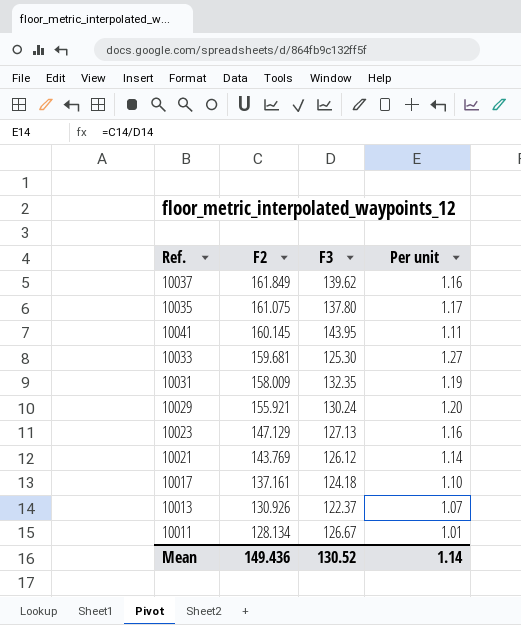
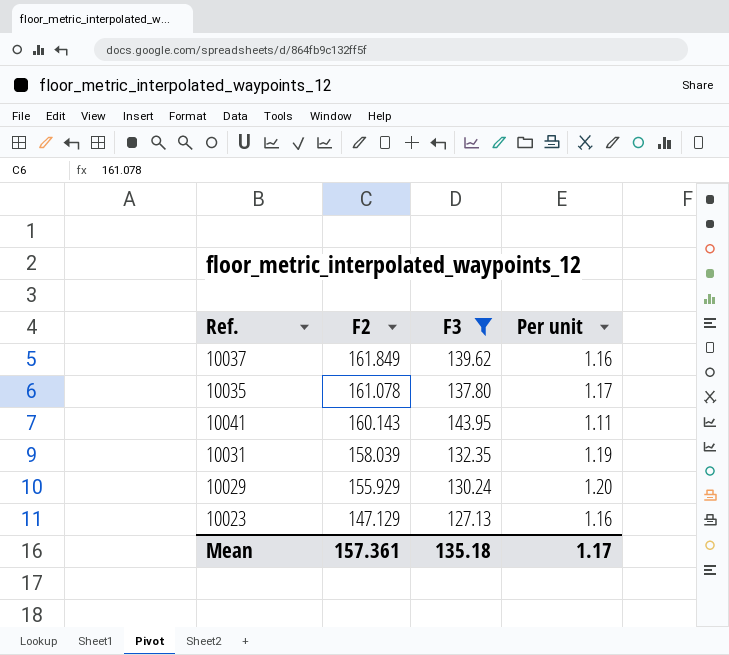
filter: none -> F3 >= 127.13
10035 | F2: 161.075 -> 161.078
10041 | F2: 160.145 -> 160.143
10031 | F2: 158.009 -> 158.039
10029 | F2: 155.921 -> 155.929
Mean | F2: 149.436 -> 157.361
Mean | F3: 130.52 -> 135.18
Mean | Per unit: 1.14 -> 1.17

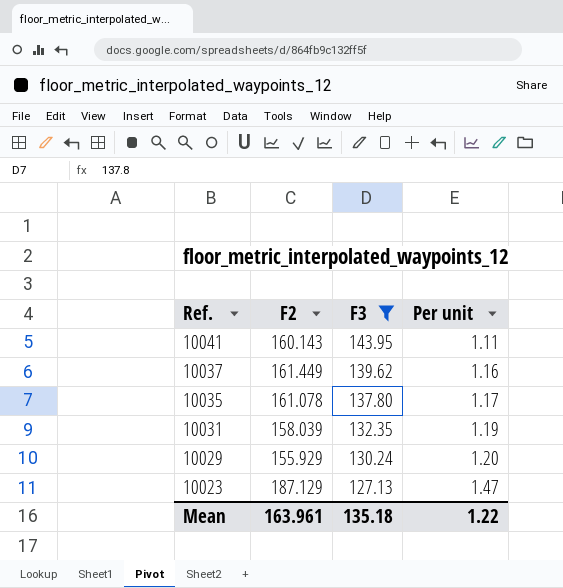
row order: F2 descending -> Ref. descending
10037 | F2: 161.849 -> 161.449
10023 | F2: 147.129 -> 187.129
10023 | Per unit: 1.16 -> 1.47
Mean | F2: 157.361 -> 163.961
Mean | Per unit: 1.17 -> 1.22

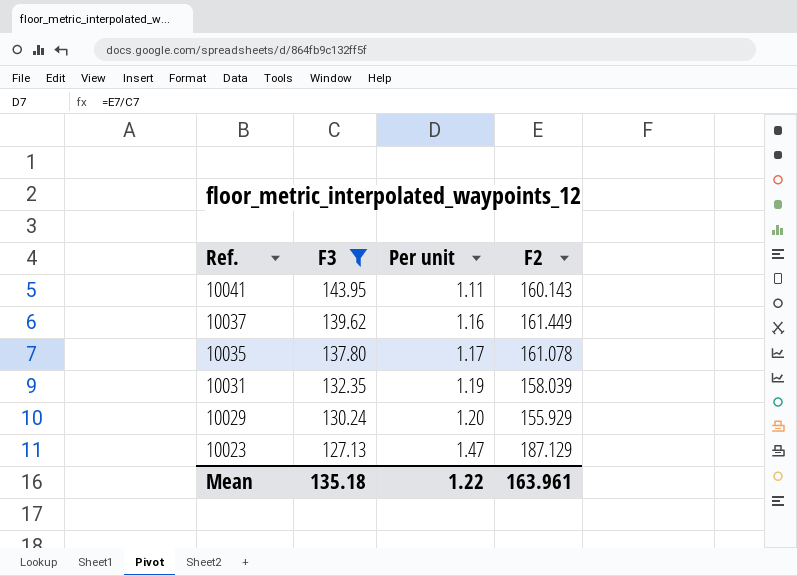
column F2 | position: 2 -> 4

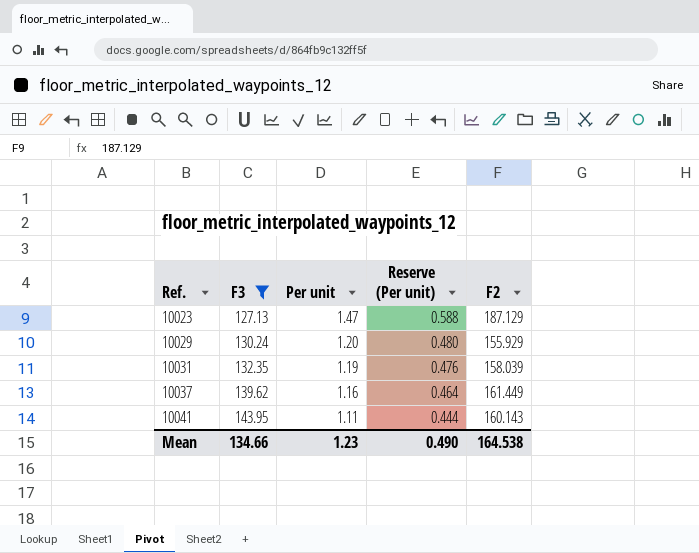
row order: Ref. descending -> Ref. ascending
column Reserve (Per unit) | formula: none -> [Per unit] * 0.4
row 10035: 137.80 | 1.17 | 161.078 -> none
Mean | F3: 135.18 -> 134.66
Mean | Per unit: 1.22 -> 1.23
Mean | F2: 163.961 -> 164.538

